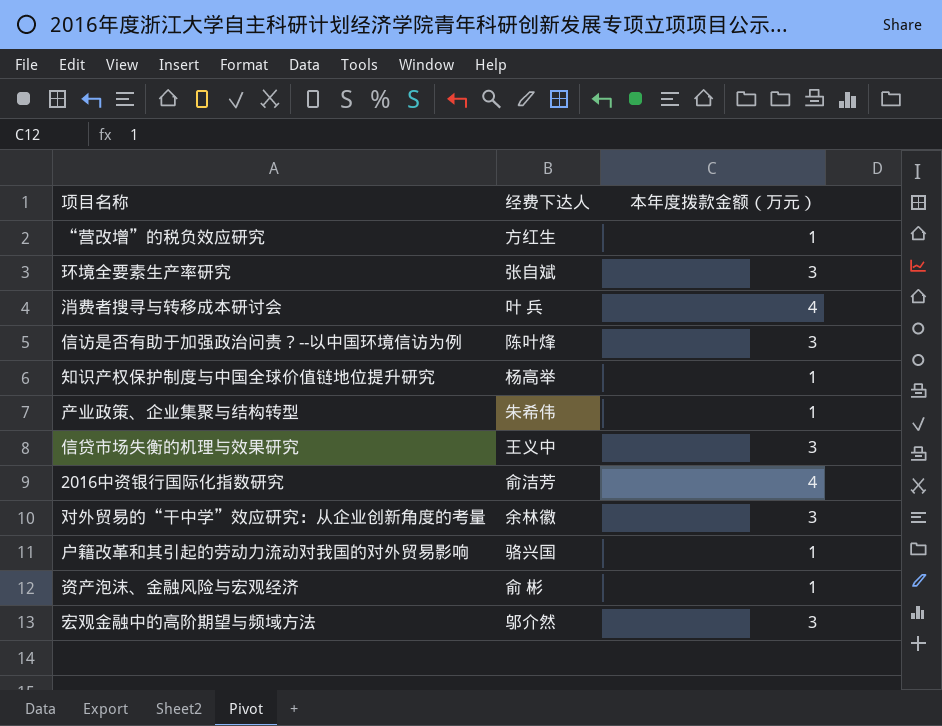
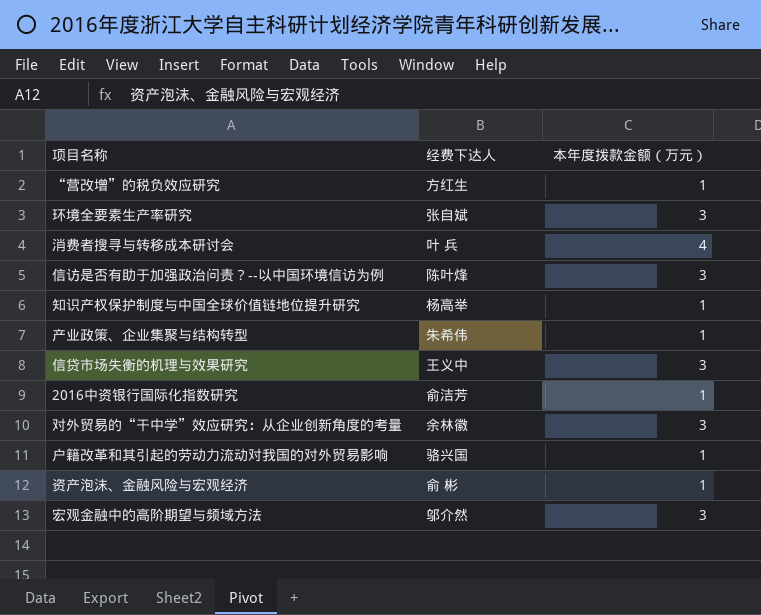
2016中资银行国际化指数研究 | 本年度拨款金额（万元）: 4 -> 1

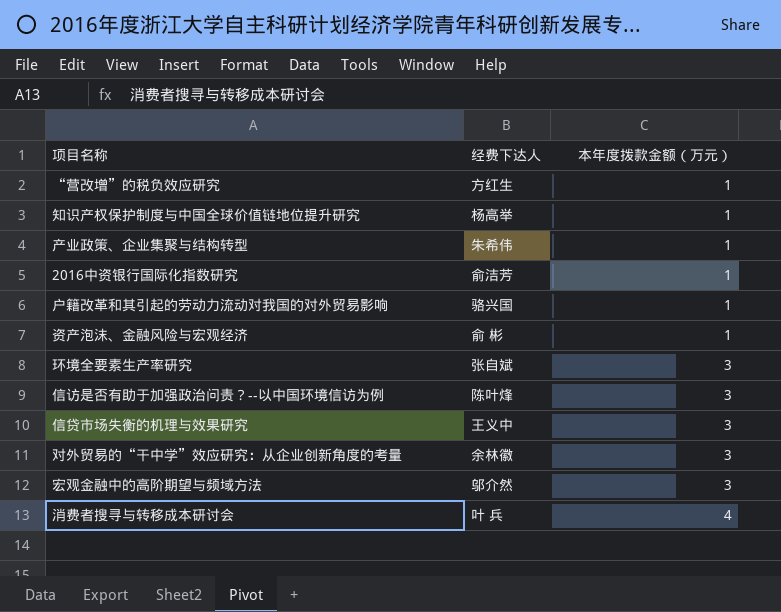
row order: none -> 本年度拨款金额（万元） ascending

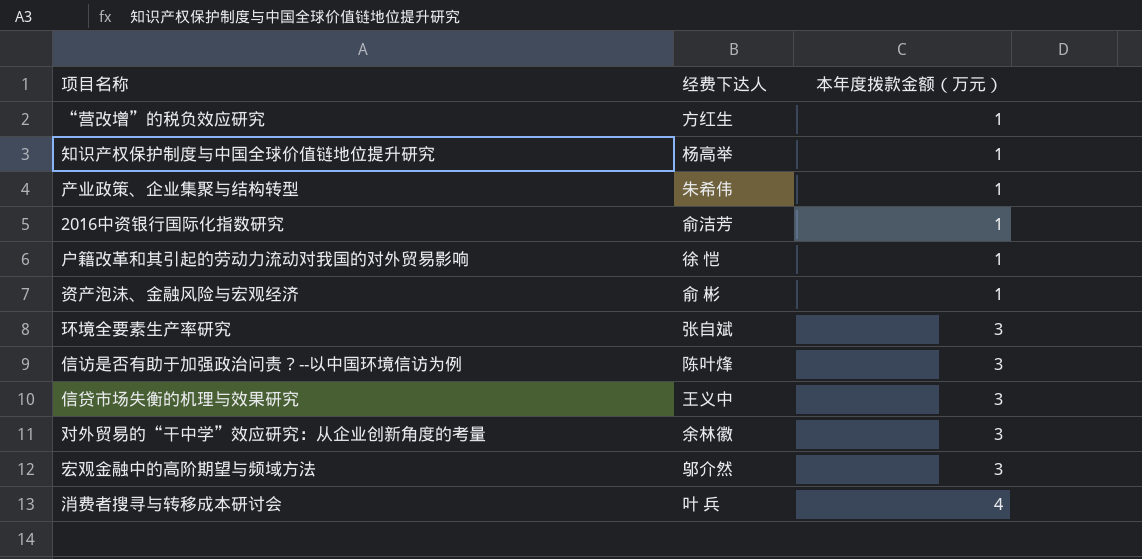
户籍改革和其引起的劳动力流动对我国的对外贸易影响 | 经费下达人: 骆兴国 -> 徐 恺

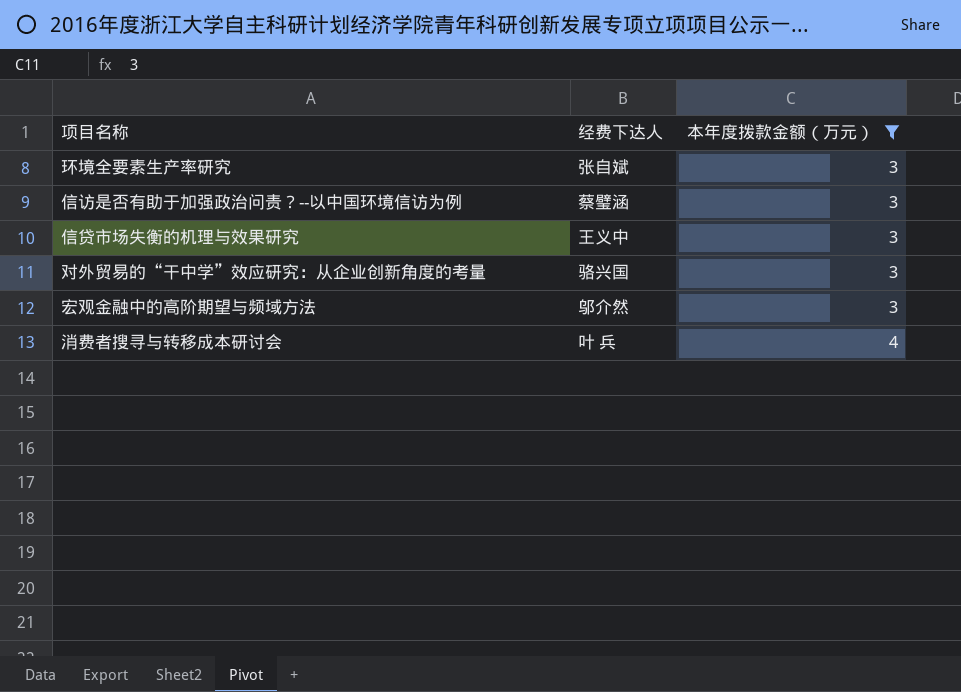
filter: none -> 本年度拨款金额（万元） != 1
信访是否有助于加强政治问责？--以中国环境信访为例 | 经费下达人: 陈叶烽 -> 蔡璧涵
对外贸易的“干中学”效应研究：从企业创新角度的考量 | 经费下达人: 余林徽 -> 骆兴国

